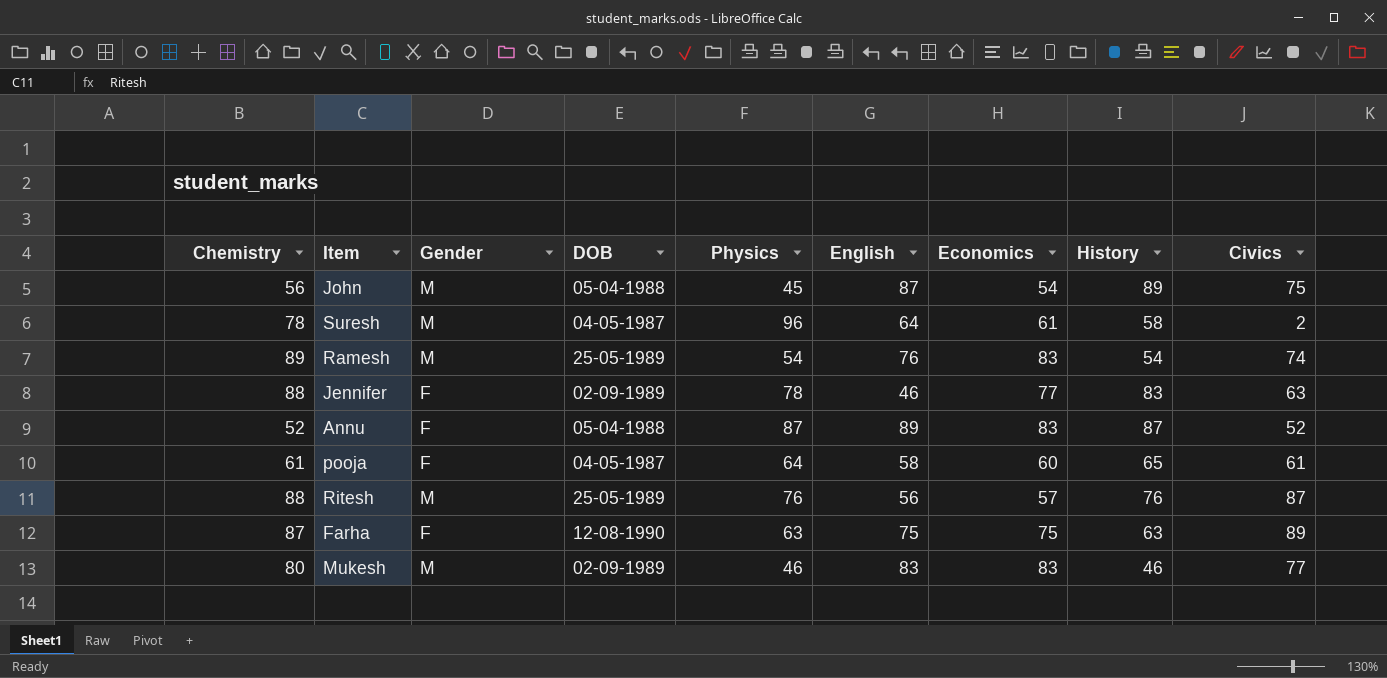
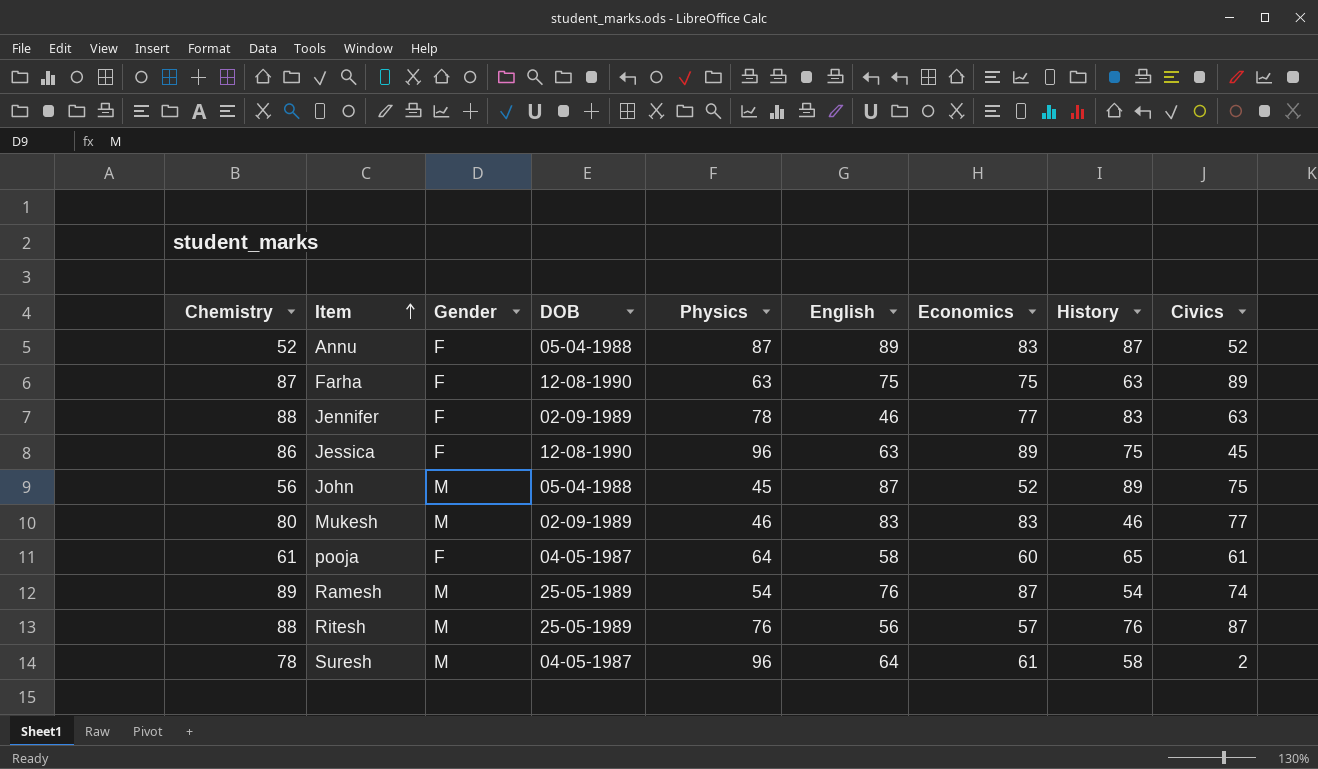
row order: none -> Item ascending
row Jessica: none -> 86 | F | 12-08-1990 | 96 | 63 | 89 | 75 | 45
John | Economics: 54 -> 52
Ramesh | Economics: 83 -> 87

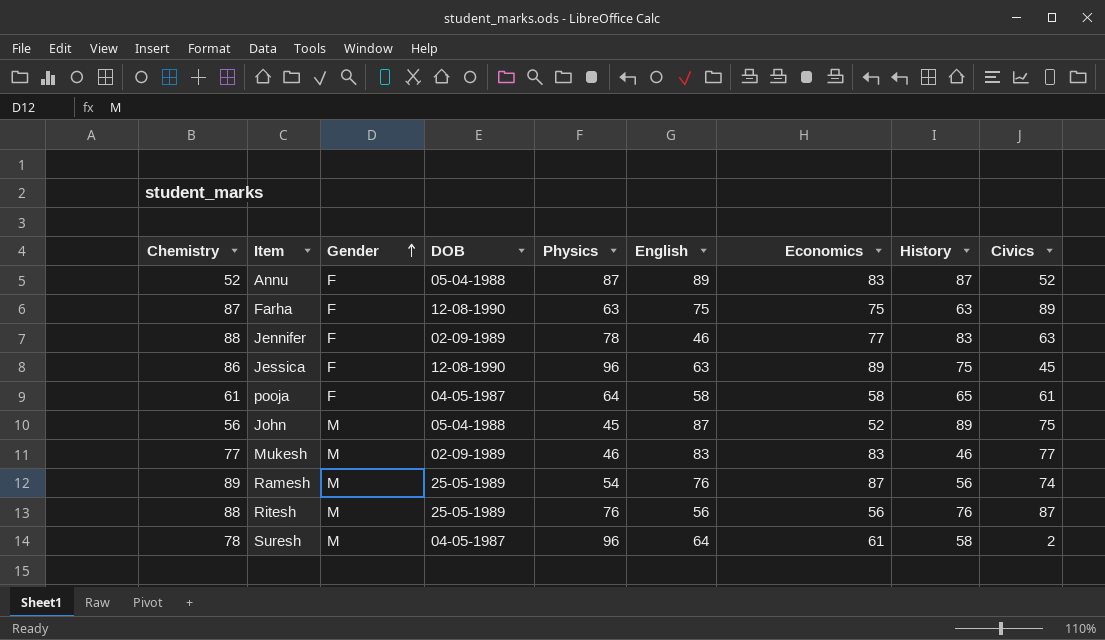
row order: Item ascending -> Gender ascending
pooja | Economics: 60 -> 58
Mukesh | Chemistry: 80 -> 77
Ramesh | History: 54 -> 56
Ritesh | Economics: 57 -> 56

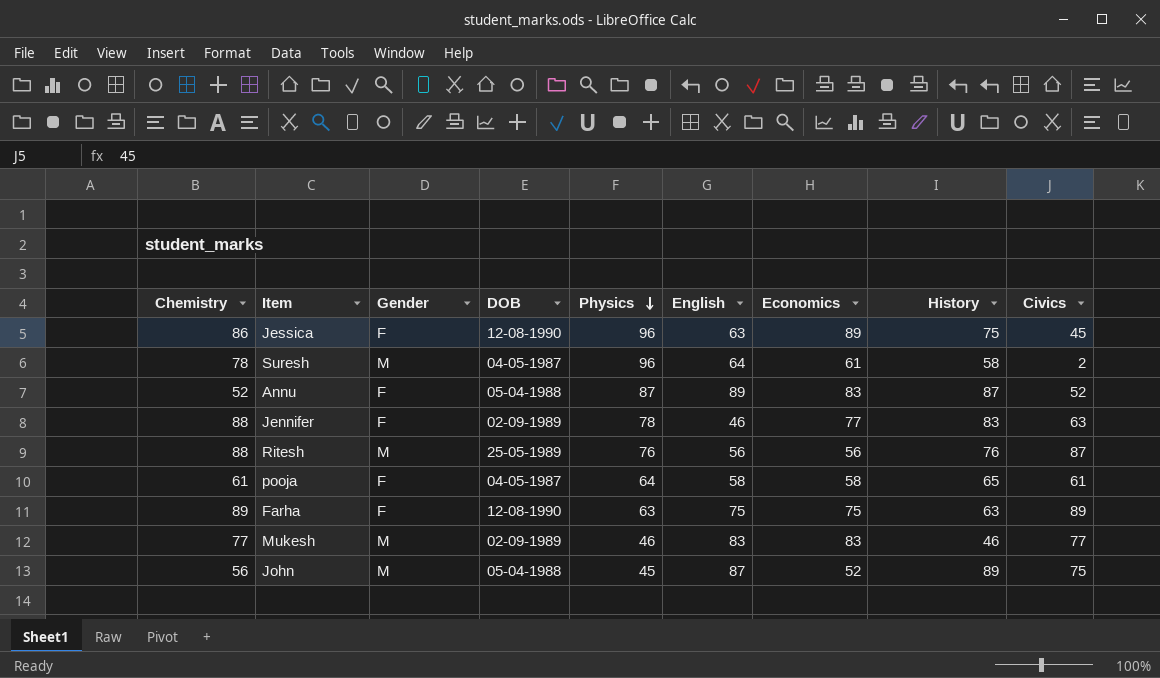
row order: Gender ascending -> Physics descending
row Ramesh: 89 | M | 25-05-1989 | 54 | 76 | 87 | 56 | 74 -> none
Farha | Chemistry: 87 -> 89

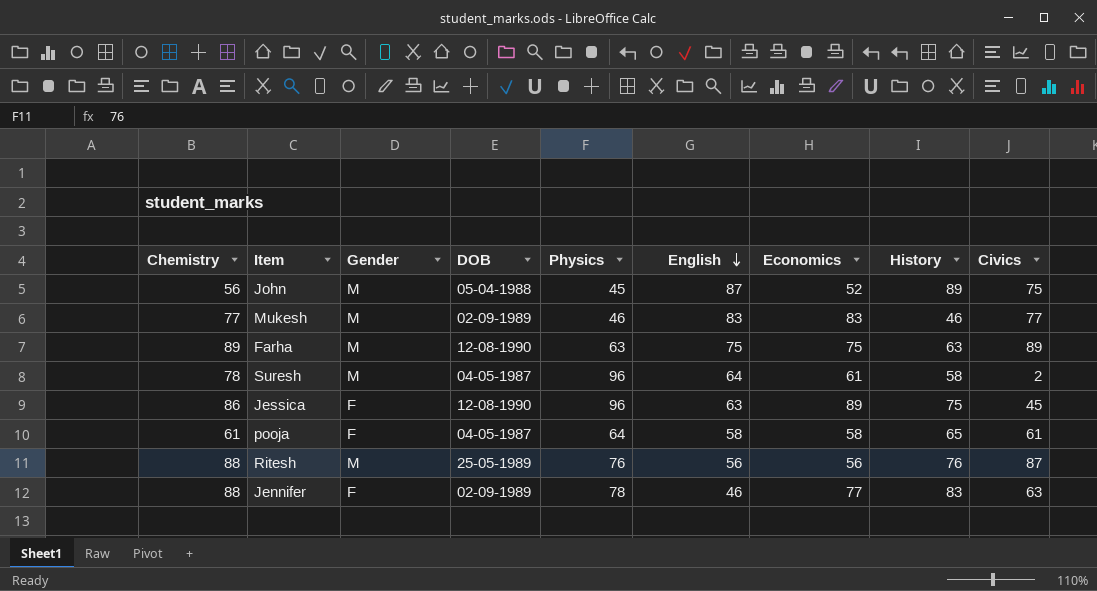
row order: Physics descending -> English descending
row Annu: 52 | F | 05-04-1988 | 87 | 89 | 83 | 87 | 52 -> none
Farha | Gender: F -> M

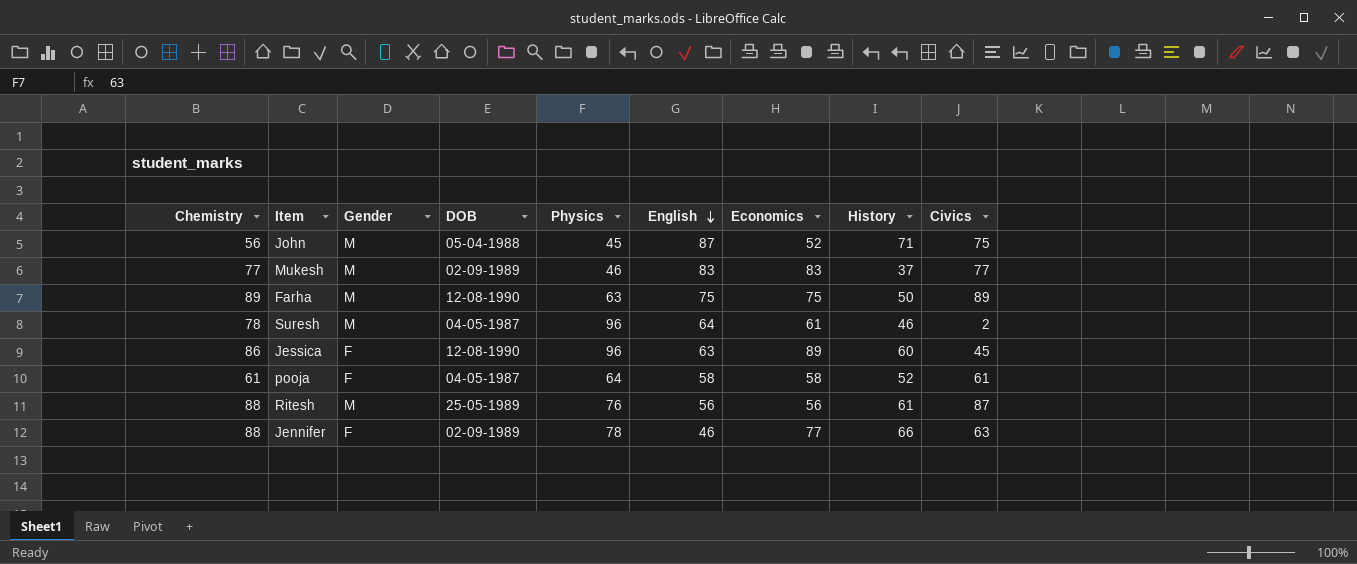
John | History: 89 -> 71
Mukesh | History: 46 -> 37
Farha | History: 63 -> 50
Suresh | History: 58 -> 46
Jessica | History: 75 -> 60
pooja | History: 65 -> 52
Ritesh | History: 76 -> 61
Jennifer | History: 83 -> 66

